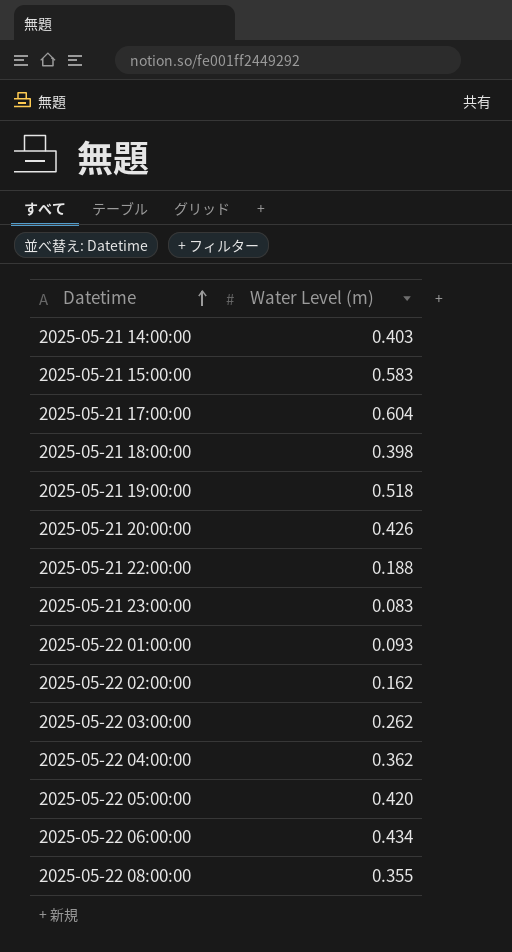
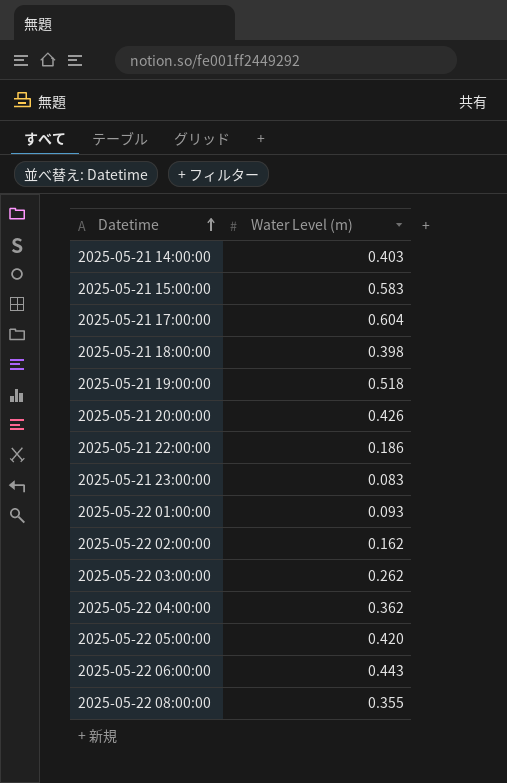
2025-05-21 22:00:00 | Water Level (m): 0.188 -> 0.186
2025-05-22 06:00:00 | Water Level (m): 0.434 -> 0.443

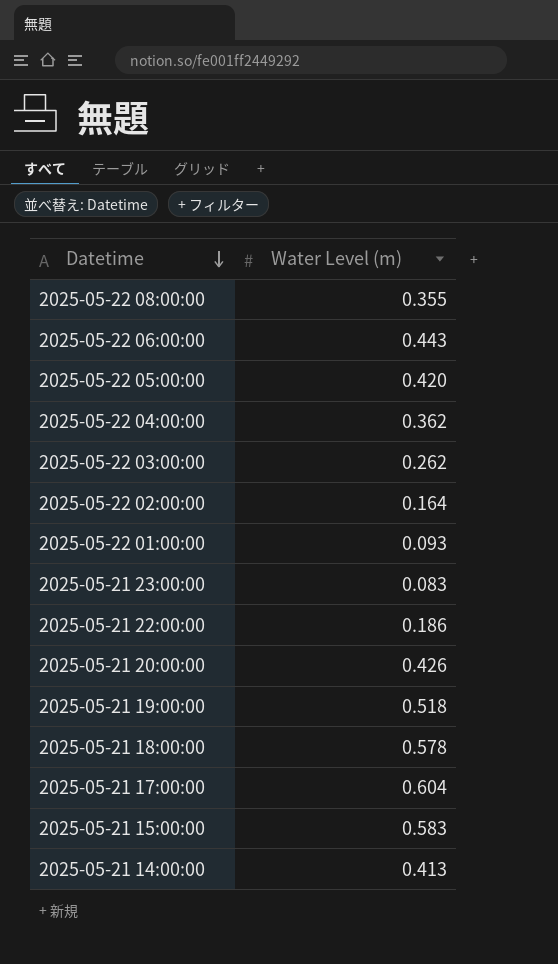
row order: Datetime ascending -> Datetime descending
2025-05-22 02:00:00 | Water Level (m): 0.162 -> 0.164
2025-05-21 18:00:00 | Water Level (m): 0.398 -> 0.578
2025-05-21 14:00:00 | Water Level (m): 0.403 -> 0.413

